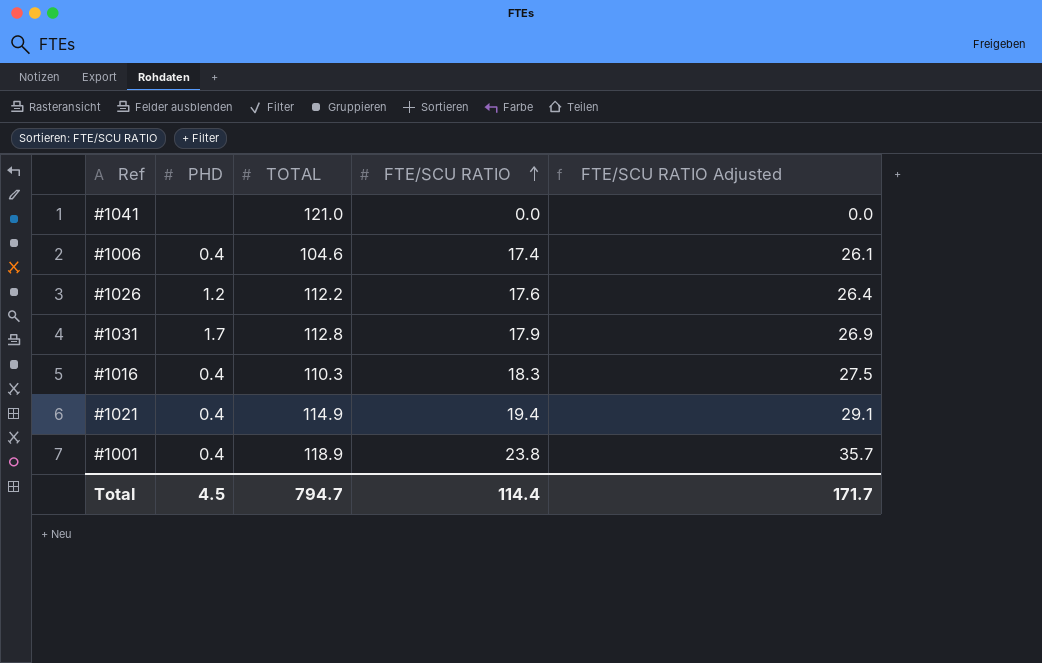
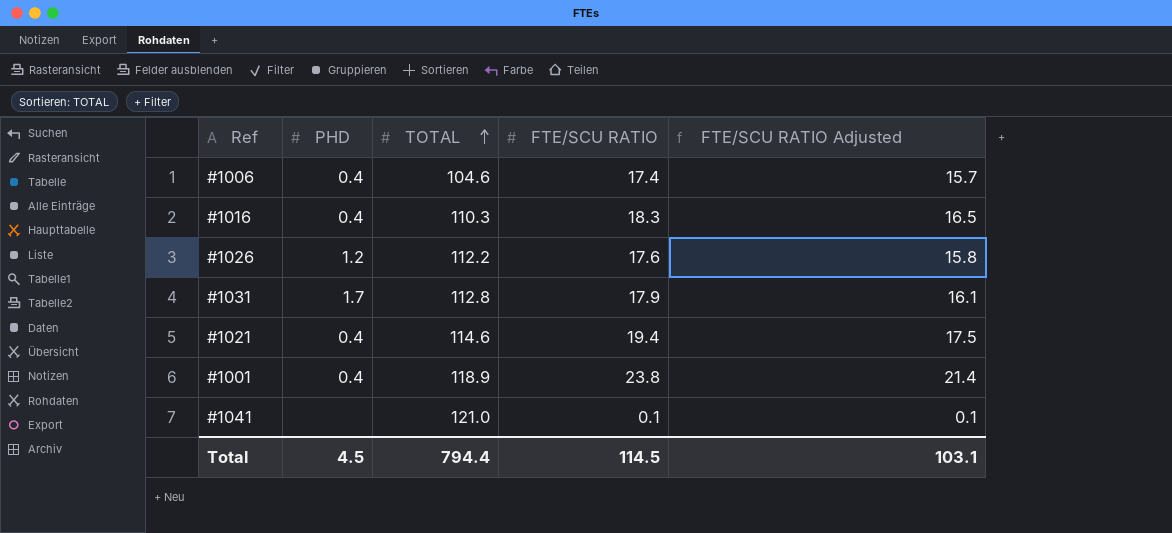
row order: FTE/SCU RATIO ascending -> TOTAL ascending
column FTE/SCU RATIO Adjusted | formula: [FTE/SCU RATIO] * 1.5 -> [FTE/SCU RATIO] * 0.9
#1021 | TOTAL: 114.9 -> 114.6
#1041 | FTE/SCU RATIO: 0.0 -> 0.1
Total | TOTAL: 794.7 -> 794.4
Total | FTE/SCU RATIO: 114.4 -> 114.5
Total | FTE/SCU RATIO Adjusted: 171.7 -> 103.1

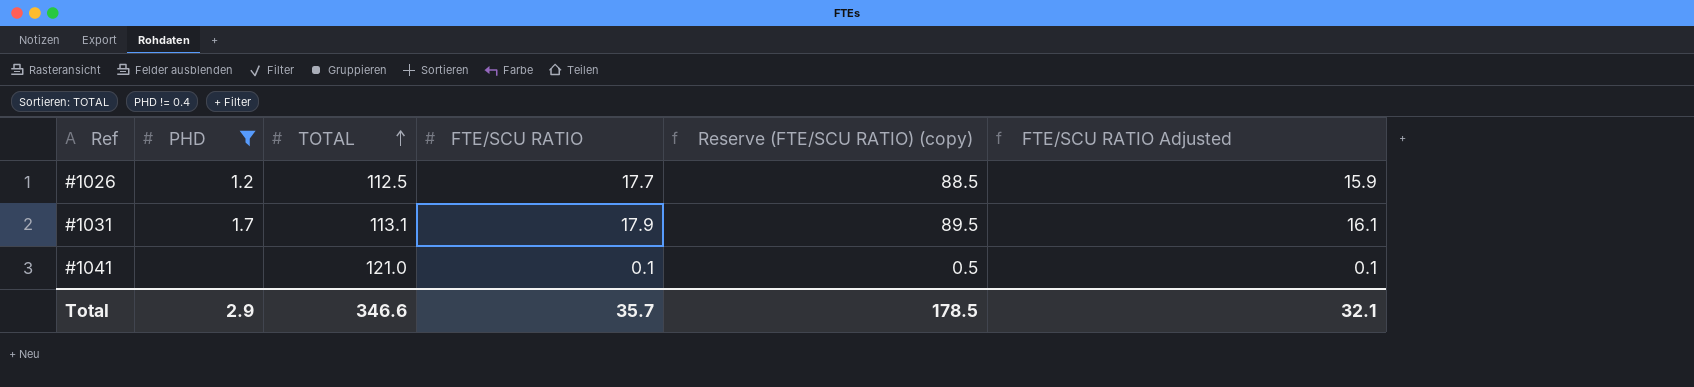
filter: none -> PHD != 0.4
column Reserve (FTE/SCU RATIO) (copy) | formula: none -> [FTE/SCU RATIO] * 5
#1026 | TOTAL: 112.2 -> 112.5
#1026 | FTE/SCU RATIO: 17.6 -> 17.7
#1026 | FTE/SCU RATIO Adjusted: 15.8 -> 15.9
#1031 | TOTAL: 112.8 -> 113.1
Total | PHD: 4.5 -> 2.9
Total | TOTAL: 794.4 -> 346.6
Total | FTE/SCU RATIO: 114.5 -> 35.7
Total | FTE/SCU RATIO Adjusted: 103.1 -> 32.1

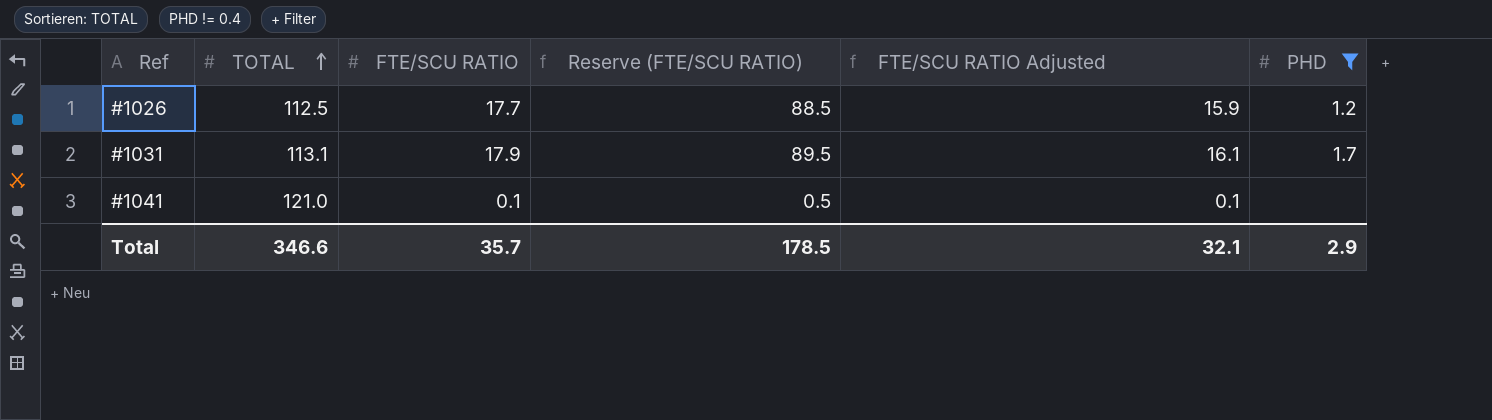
column name: Reserve (FTE/SCU RATIO) (copy) -> Reserve (FTE/SCU RATIO)
column PHD | position: 2 -> 6

